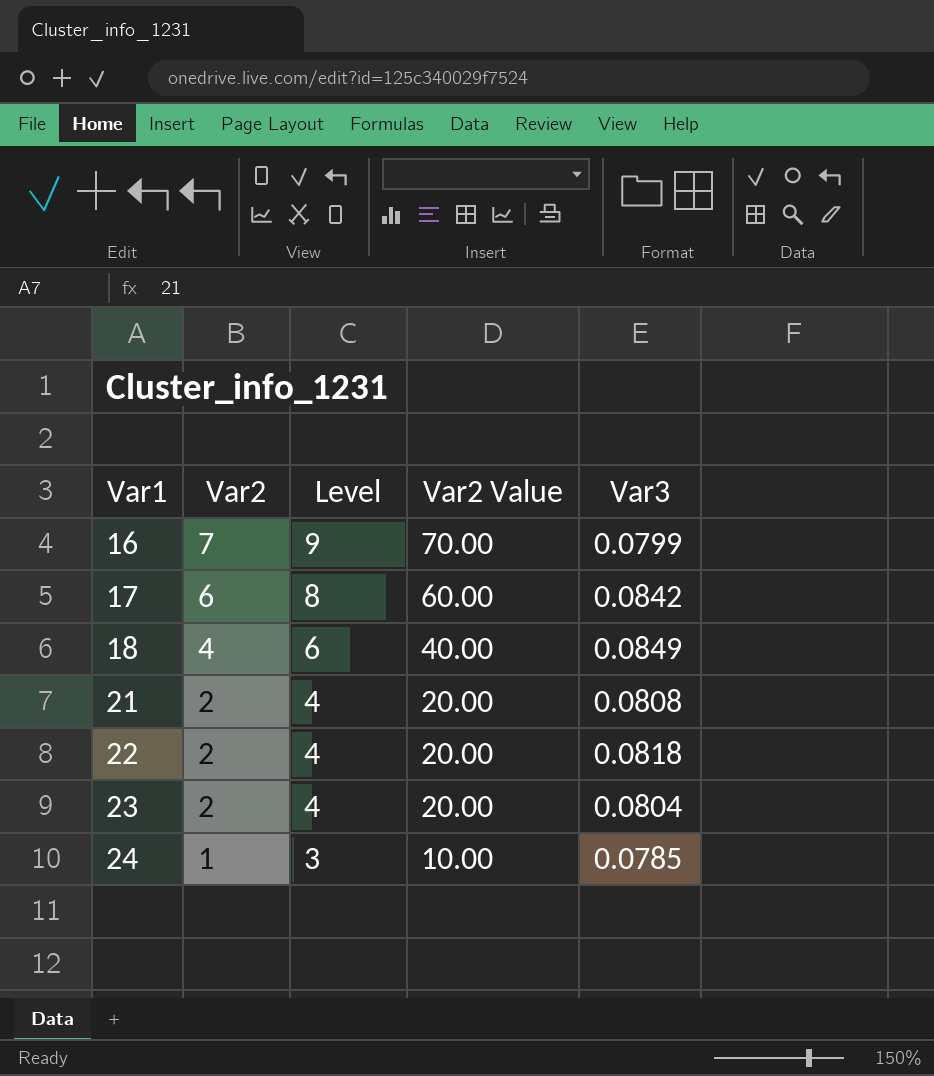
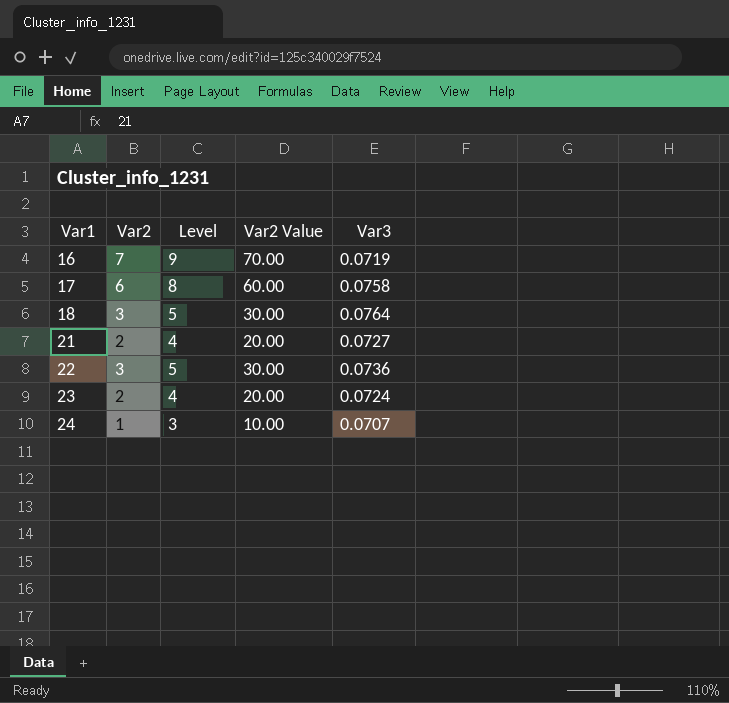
16 | Var3: 0.0799 -> 0.0719
17 | Var3: 0.0842 -> 0.0758
18 | Var2: 4 -> 3
18 | Level: 6 -> 5
18 | Var2 Value: 40.00 -> 30.00
18 | Var3: 0.0849 -> 0.0764
21 | Var3: 0.0808 -> 0.0727
22 | Var2: 2 -> 3
22 | Level: 4 -> 5
22 | Var2 Value: 20.00 -> 30.00
22 | Var3: 0.0818 -> 0.0736
23 | Var3: 0.0804 -> 0.0724
24 | Var3: 0.0785 -> 0.0707

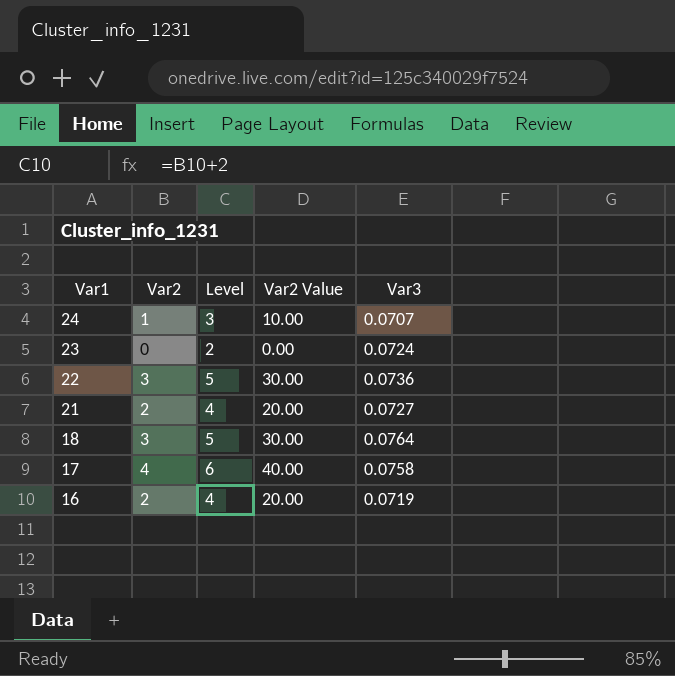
row order: Var1 ascending -> Var1 descending
23 | Var2: 2 -> 0
23 | Level: 4 -> 2
23 | Var2 Value: 20.00 -> 0.00
17 | Var2: 6 -> 4
17 | Level: 8 -> 6
17 | Var2 Value: 60.00 -> 40.00
16 | Var2: 7 -> 2
16 | Level: 9 -> 4
16 | Var2 Value: 70.00 -> 20.00

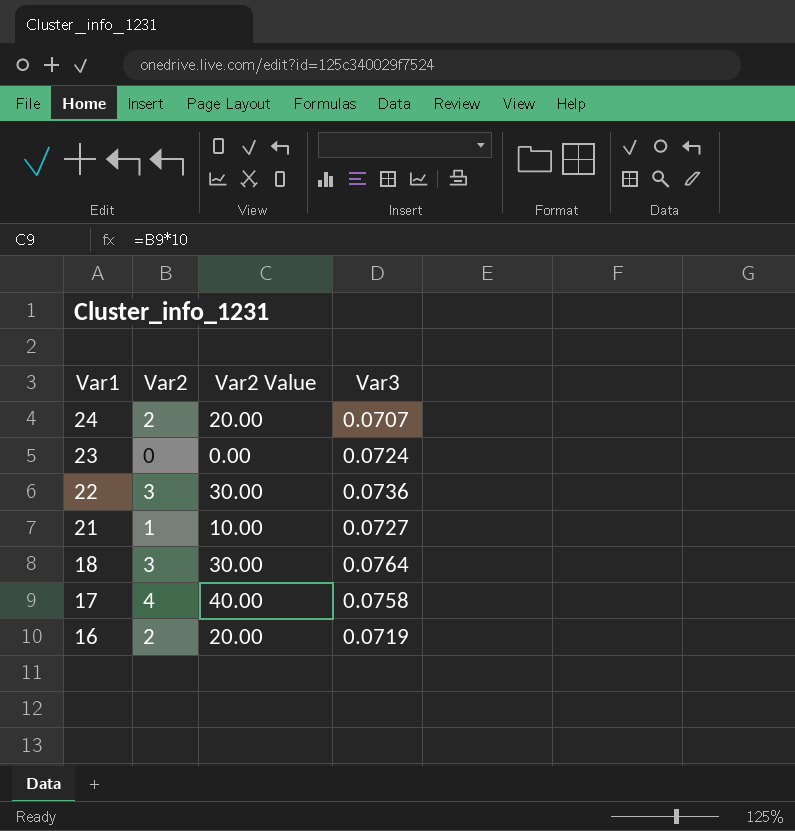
column Level | formula: [Var2] + 2 -> none
24 | Var2: 1 -> 2
24 | Var2 Value: 10.00 -> 20.00
21 | Var2: 2 -> 1
21 | Var2 Value: 20.00 -> 10.00

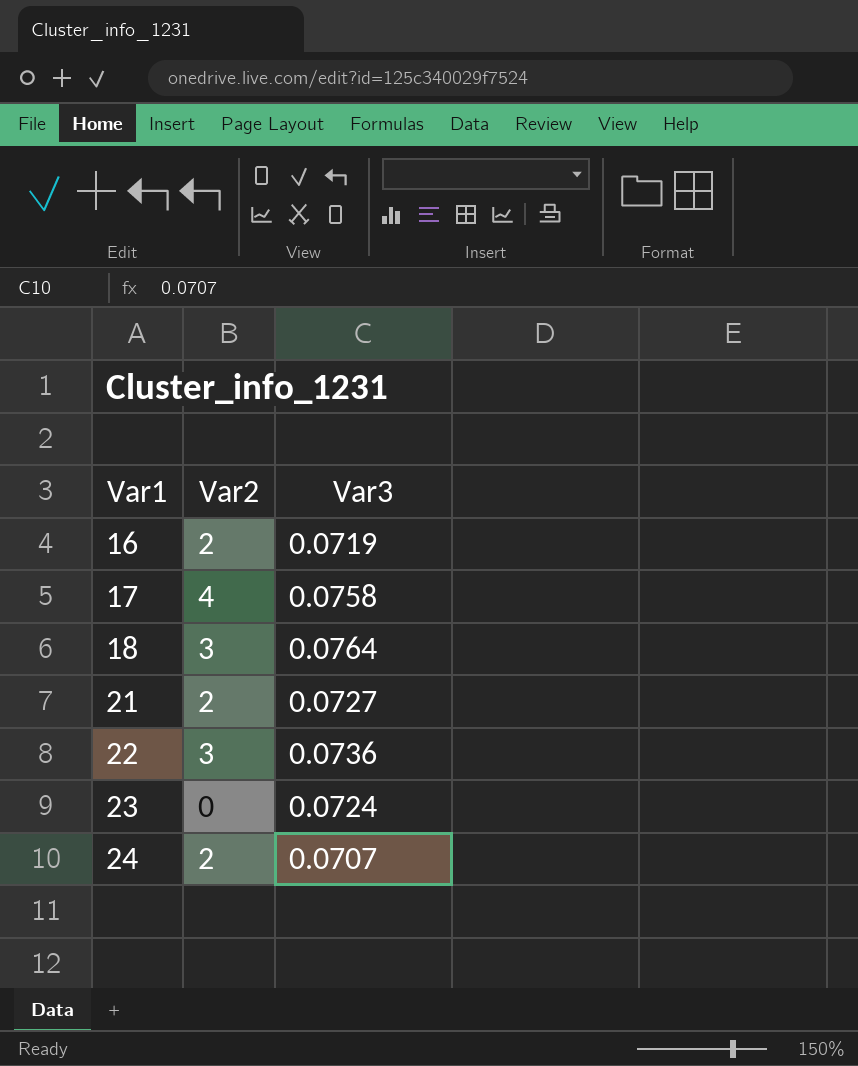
row order: Var1 descending -> Var1 ascending
column Var2 Value | formula: [Var2] * 10 -> none
21 | Var2: 1 -> 2

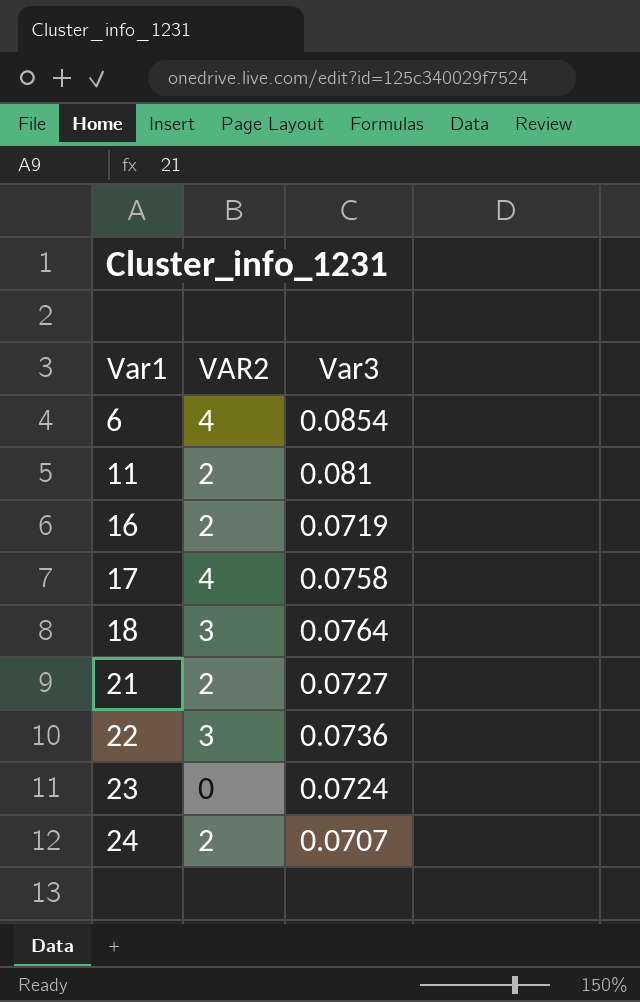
column name: Var2 -> VAR2
row 6: none -> 4 | 0.0854
row 11: none -> 2 | 0.081

